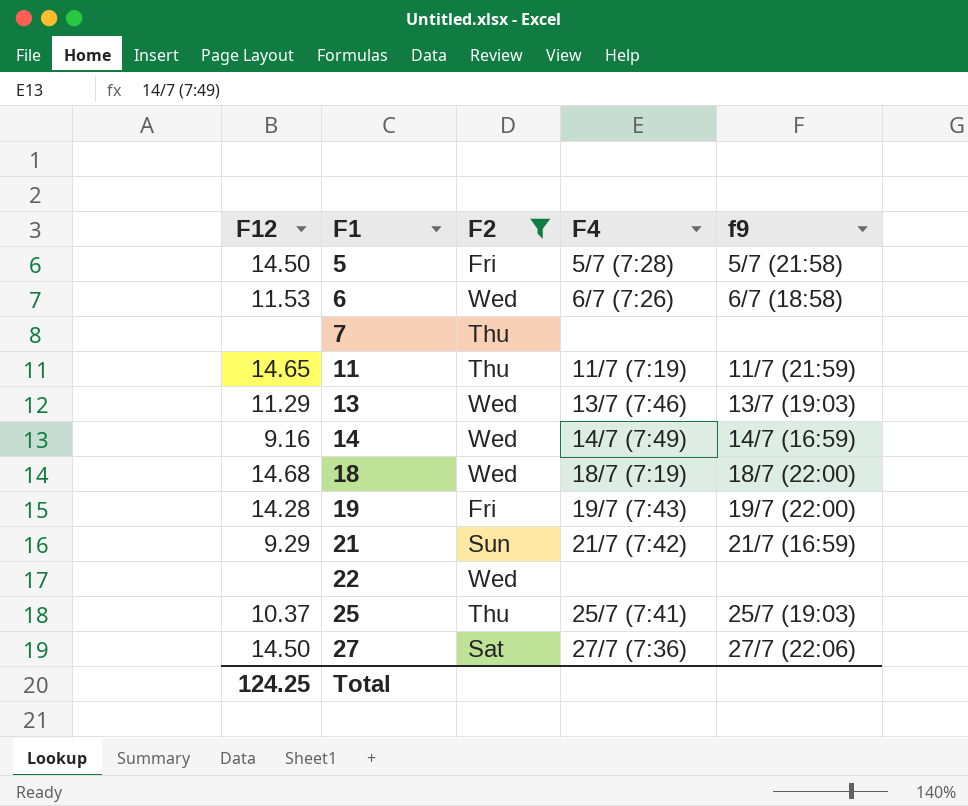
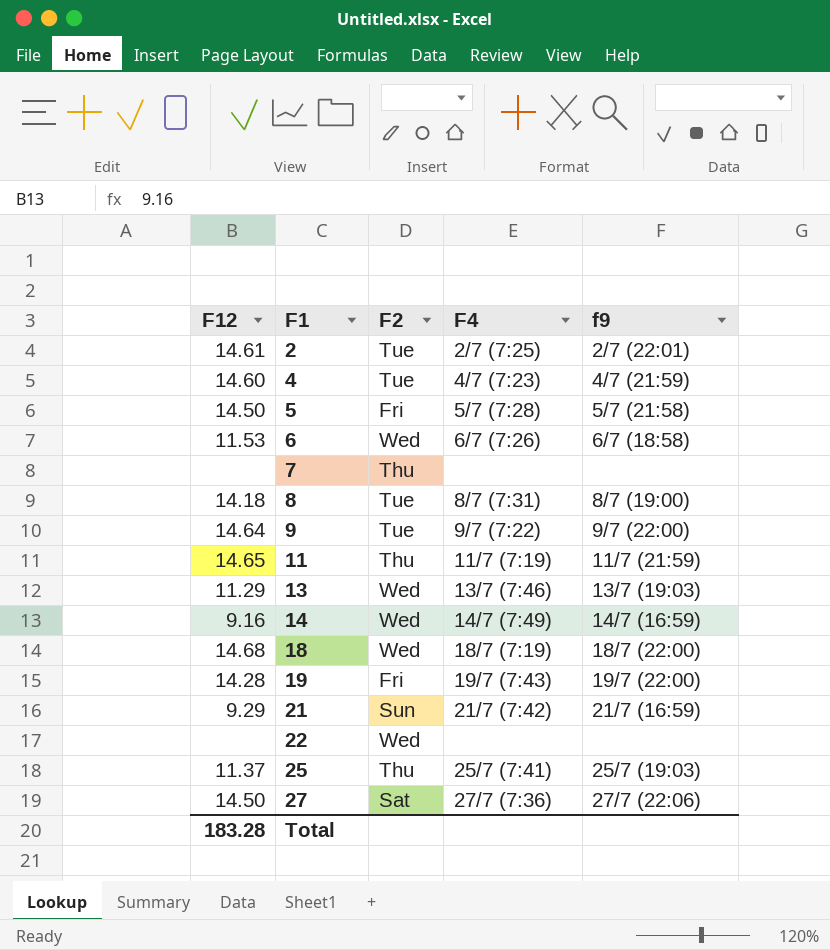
filter: F2 != Tue -> none
25 | F12: 10.37 -> 11.37
Total | F12: 124.25 -> 183.28

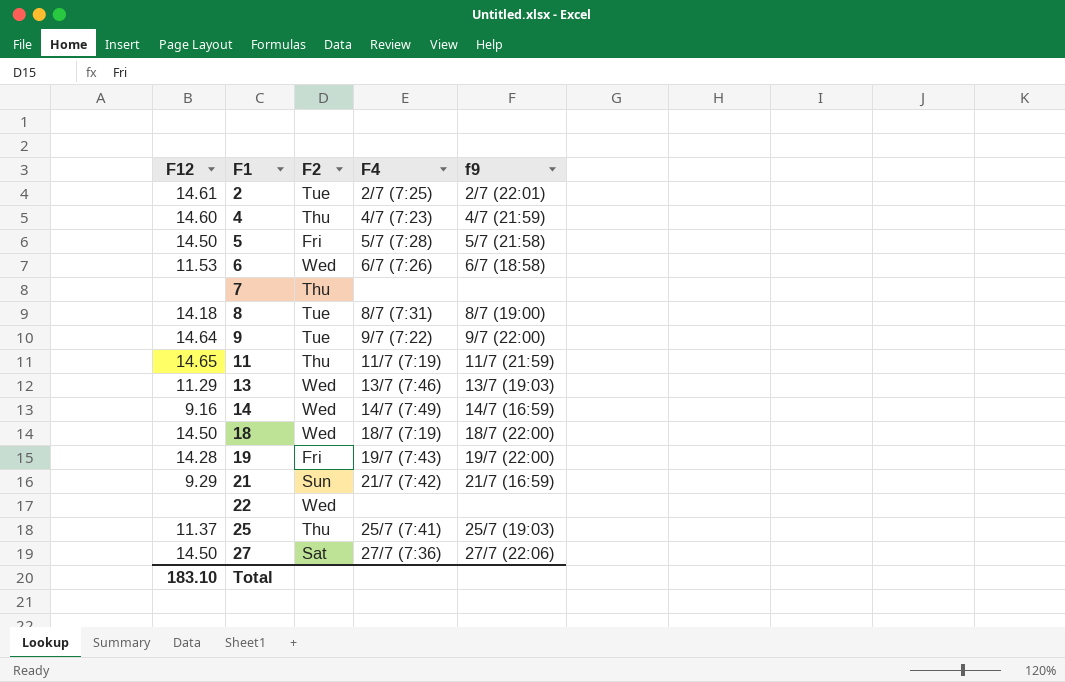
4 | F2: Tue -> Thu
18 | F12: 14.68 -> 14.50
Total | F12: 183.28 -> 183.10

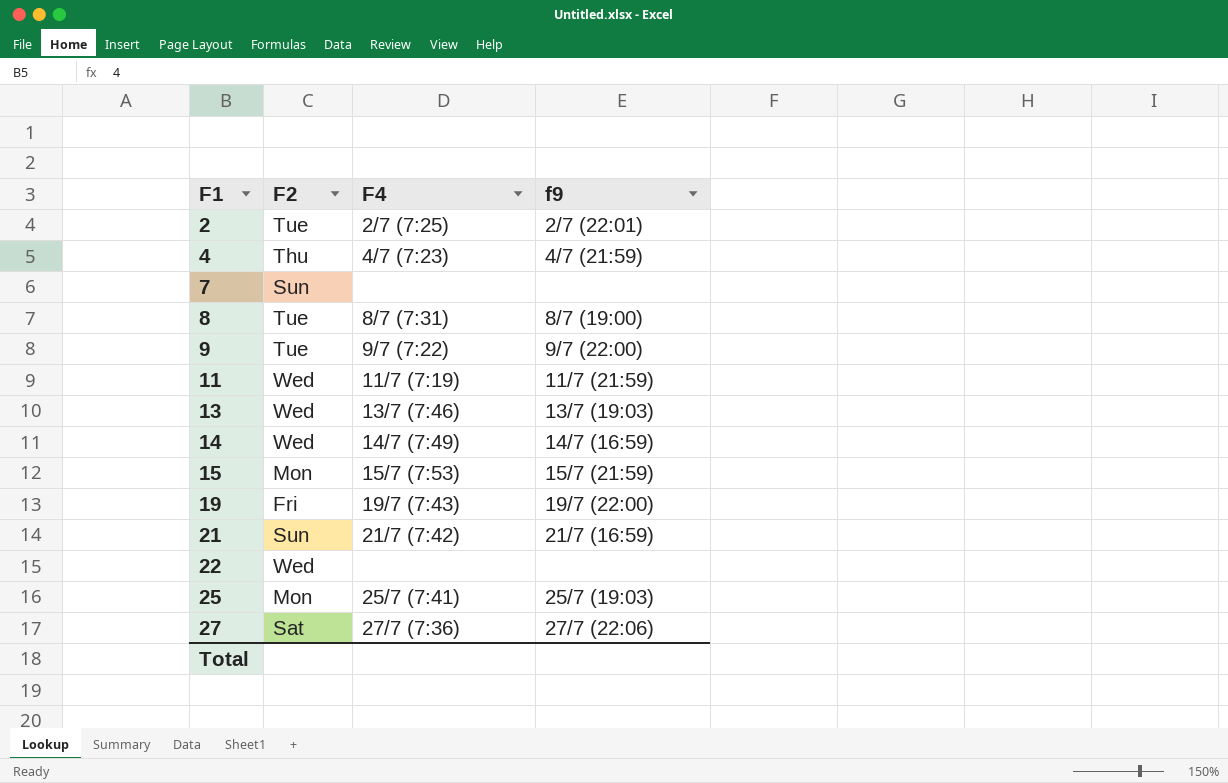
column F12 | position: 1 -> none
row 5: 14.50 | Fri | 5/7 (7:28) | 5/7 (21:58) -> none
row 6: 11.53 | Wed | 6/7 (7:26) | 6/7 (18:58) -> none
row 18: 14.50 | Wed | 18/7 (7:19) | 18/7 (22:00) -> none
7 | F2: Thu -> Sun
11 | F2: Thu -> Wed
row 15: none -> Mon | 15/7 (7:53) | 15/7 (21:59)
25 | F2: Thu -> Mon

